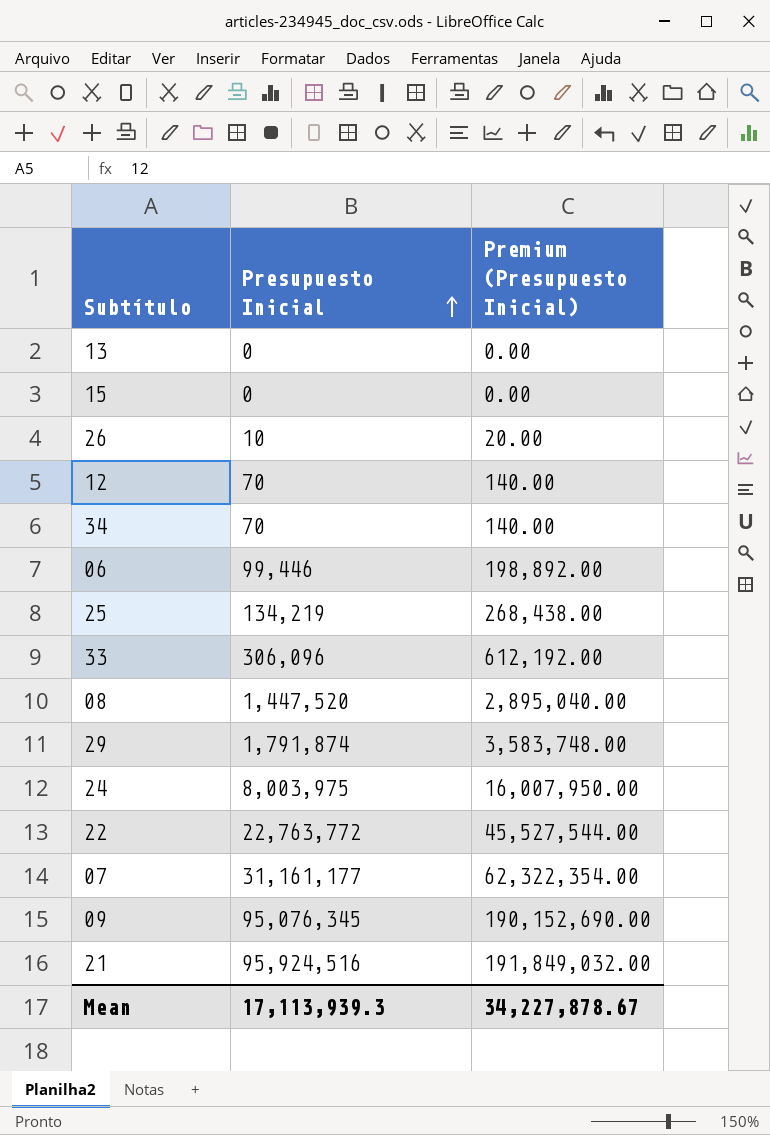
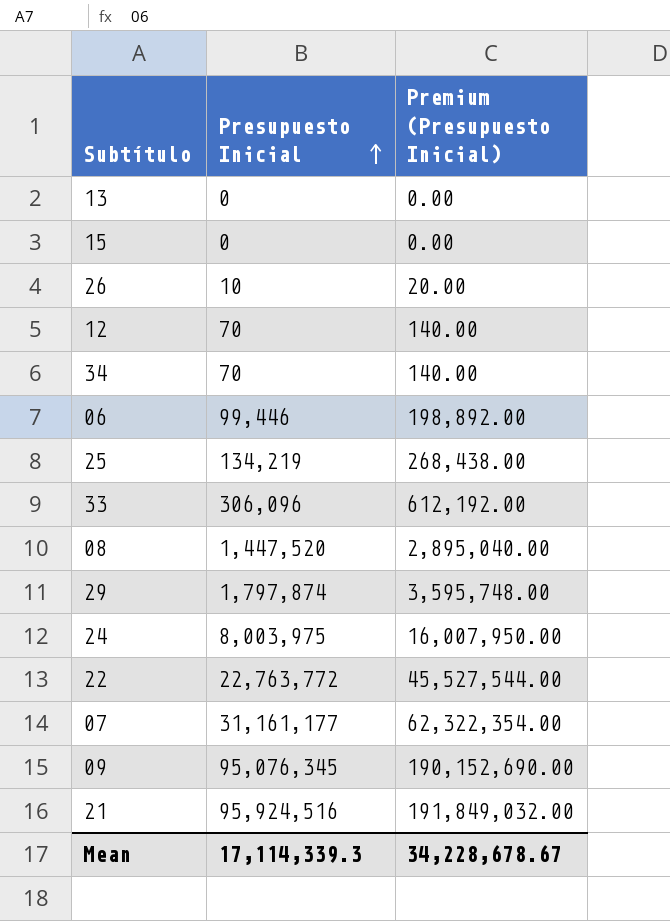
29 | Presupuesto Inicial: 1,791,874 -> 1,797,874
29 | Premium (Presupuesto Inicial): 3,583,748.00 -> 3,595,748.00
Mean | Presupuesto Inicial: 17,113,939.3 -> 17,114,339.3
Mean | Premium (Presupuesto Inicial): 34,227,878.67 -> 34,228,678.67

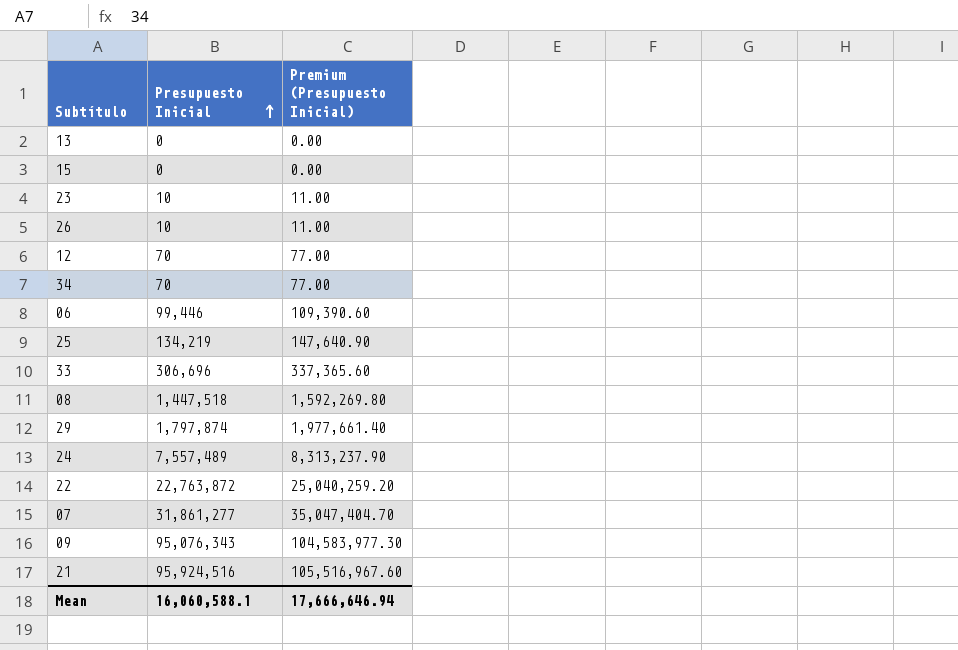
column Premium (Presupuesto Inicial) | formula: [Presupuesto Inicial] * 2 -> [Presupuesto Inicial] * 1.1
row 23: none -> 10 | 11.00
33 | Presupuesto Inicial: 306,096 -> 306,696
08 | Presupuesto Inicial: 1,447,520 -> 1,447,518
24 | Presupuesto Inicial: 8,003,975 -> 7,557,489
22 | Presupuesto Inicial: 22,763,772 -> 22,763,872
07 | Presupuesto Inicial: 31,161,177 -> 31,861,277
09 | Presupuesto Inicial: 95,076,345 -> 95,076,343
Mean | Presupuesto Inicial: 17,114,339.3 -> 16,060,588.1
Mean | Premium (Presupuesto Inicial): 34,228,678.67 -> 17,666,646.94

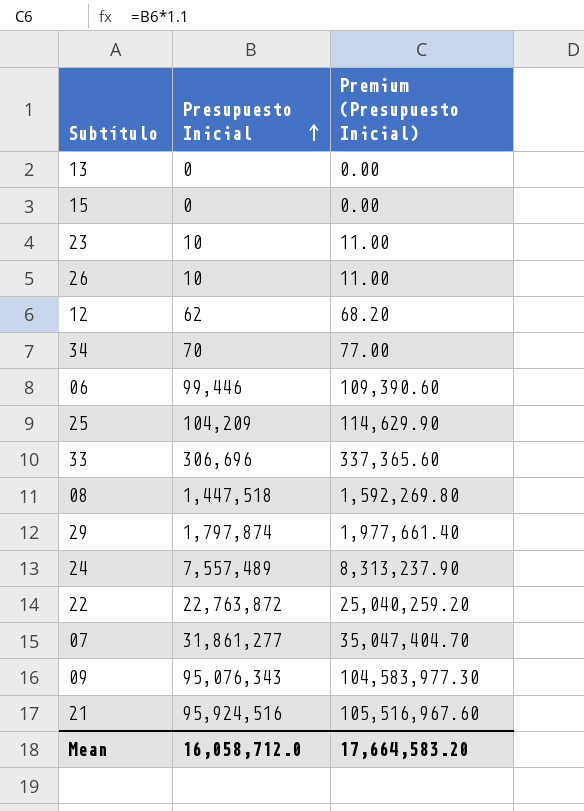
12 | Presupuesto Inicial: 70 -> 62
12 | Premium (Presupuesto Inicial): 77.00 -> 68.20
25 | Presupuesto Inicial: 134,219 -> 104,209
25 | Premium (Presupuesto Inicial): 147,640.90 -> 114,629.90
Mean | Presupuesto Inicial: 16,060,588.1 -> 16,058,712.0
Mean | Premium (Presupuesto Inicial): 17,666,646.94 -> 17,664,583.20

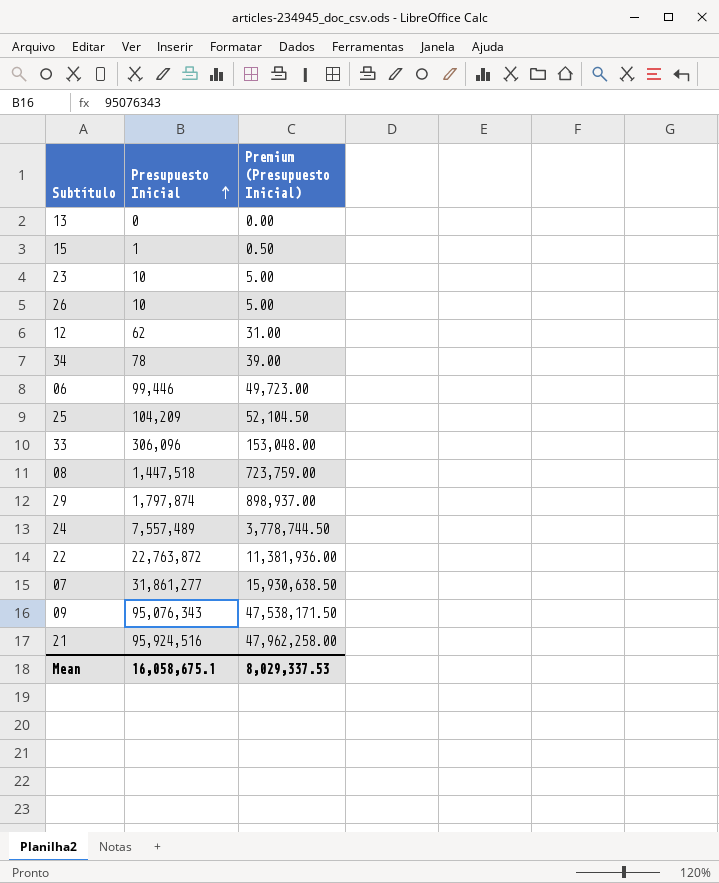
column Premium (Presupuesto Inicial) | formula: [Presupuesto Inicial] * 1.1 -> [Presupuesto Inicial] * 0.5
15 | Presupuesto Inicial: 0 -> 1
34 | Presupuesto Inicial: 70 -> 78
33 | Presupuesto Inicial: 306,696 -> 306,096
Mean | Presupuesto Inicial: 16,058,712.0 -> 16,058,675.1
Mean | Premium (Presupuesto Inicial): 17,664,583.20 -> 8,029,337.53

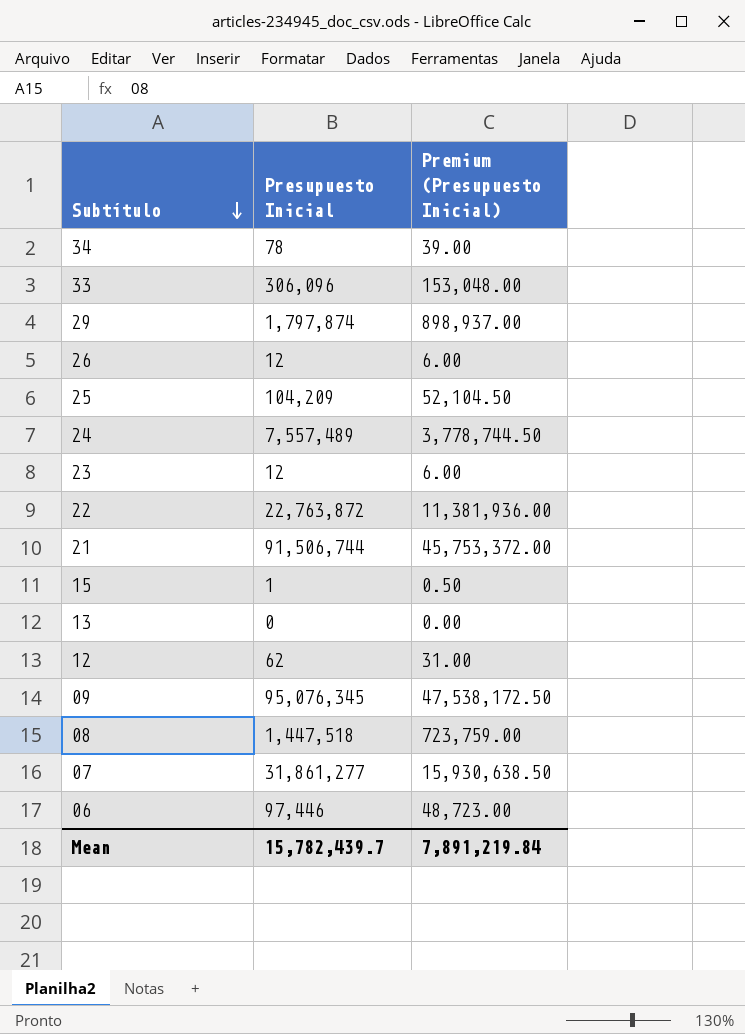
row order: Presupuesto Inicial ascending -> Subtítulo descending
26 | Presupuesto Inicial: 10 -> 12
26 | Premium (Presupuesto Inicial): 5.00 -> 6.00
23 | Presupuesto Inicial: 10 -> 12
23 | Premium (Presupuesto Inicial): 5.00 -> 6.00
21 | Presupuesto Inicial: 95,924,516 -> 91,506,744
21 | Premium (Presupuesto Inicial): 47,962,258.00 -> 45,753,372.00
09 | Presupuesto Inicial: 95,076,343 -> 95,076,345
09 | Premium (Presupuesto Inicial): 47,538,171.50 -> 47,538,172.50
06 | Presupuesto Inicial: 99,446 -> 97,446
06 | Premium (Presupuesto Inicial): 49,723.00 -> 48,723.00
Mean | Presupuesto Inicial: 16,058,675.1 -> 15,782,439.7
Mean | Premium (Presupuesto Inicial): 8,029,337.53 -> 7,891,219.84

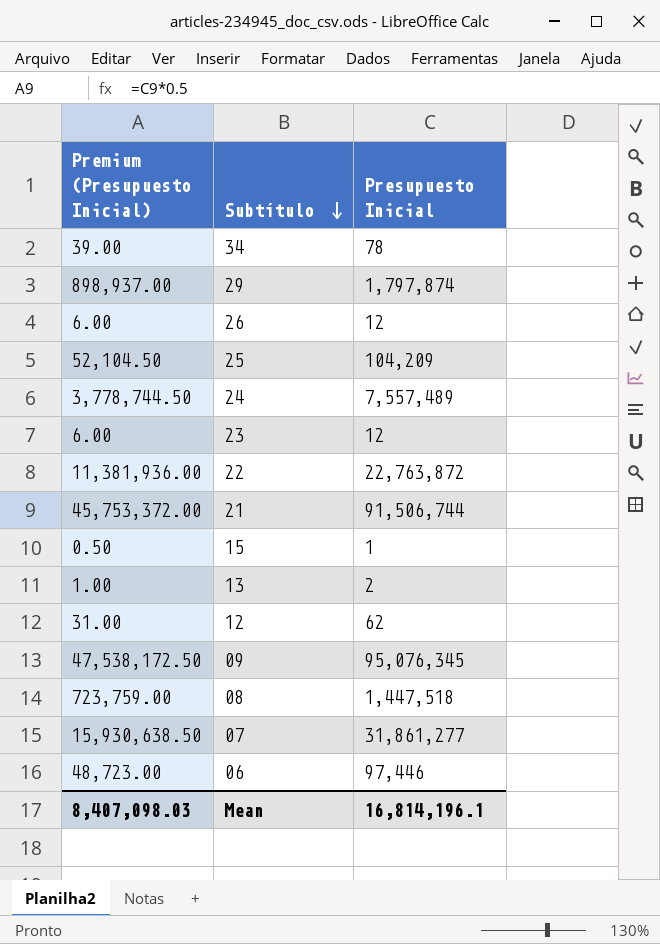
column Premium (Presupuesto Inicial) | position: 3 -> 1
row 33: 306,096 | 153,048.00 -> none
13 | Premium (Presupuesto Inicial): 0.00 -> 1.00
13 | Presupuesto Inicial: 0 -> 2
Mean | Premium (Presupuesto Inicial): 7,891,219.84 -> 8,407,098.03
Mean | Presupuesto Inicial: 15,782,439.7 -> 16,814,196.1

